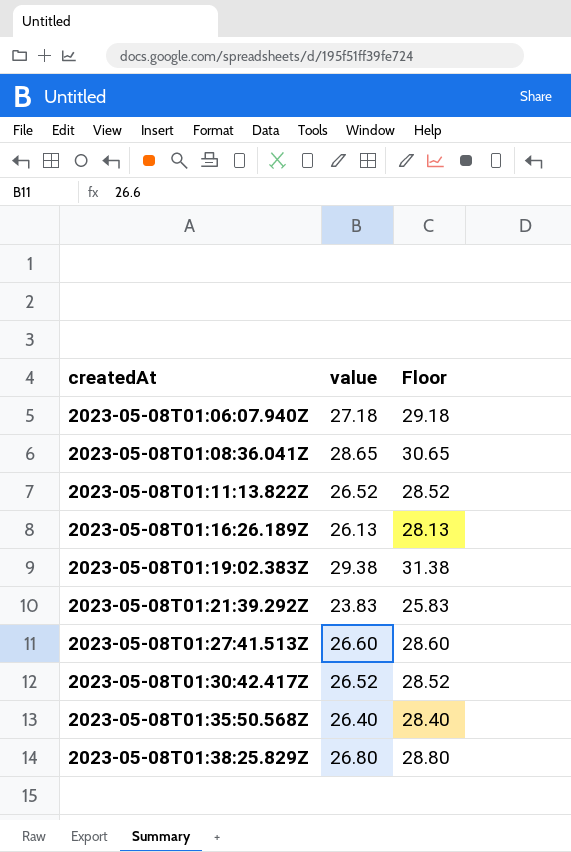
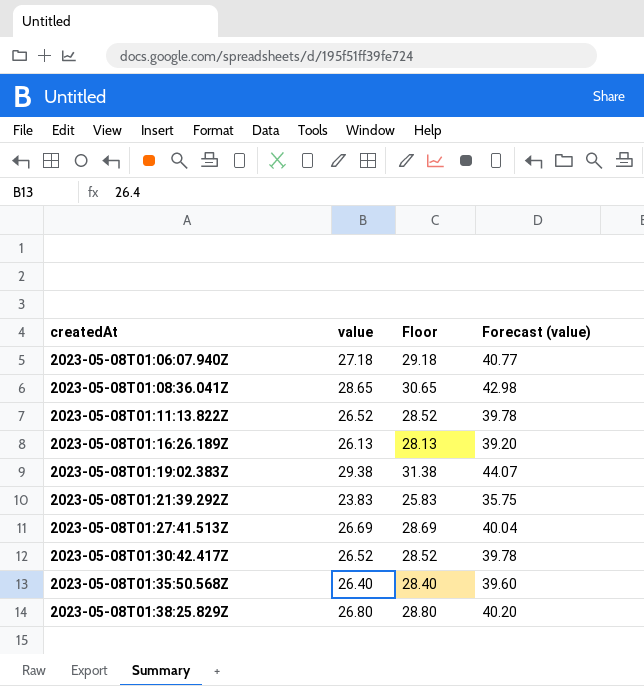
column Forecast (value) | formula: none -> [value] * 1.5
2023-05-08T01:27:41.513Z | value: 26.60 -> 26.69
2023-05-08T01:27:41.513Z | Floor: 28.60 -> 28.69

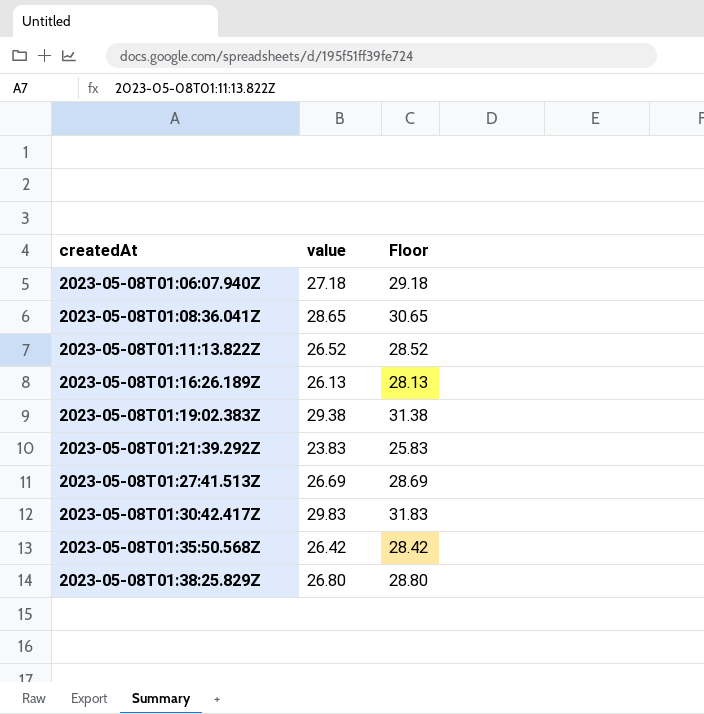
column Forecast (value) | formula: [value] * 1.5 -> none
2023-05-08T01:30:42.417Z | value: 26.52 -> 29.83
2023-05-08T01:30:42.417Z | Floor: 28.52 -> 31.83
2023-05-08T01:35:50.568Z | value: 26.40 -> 26.42
2023-05-08T01:35:50.568Z | Floor: 28.40 -> 28.42

